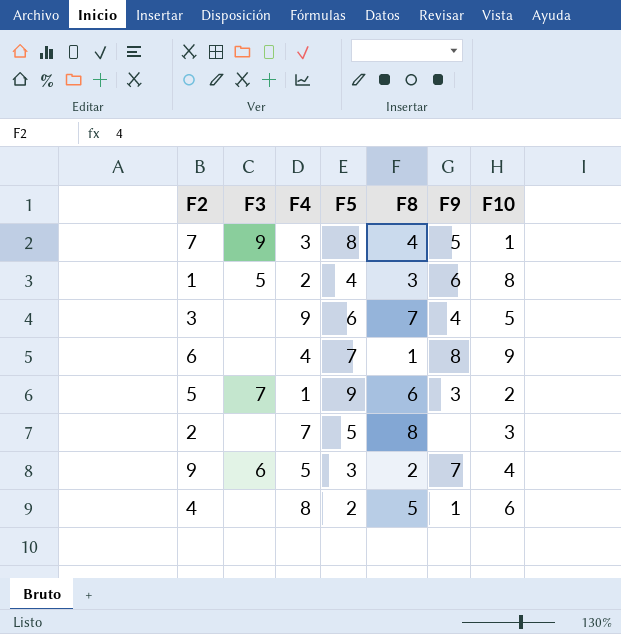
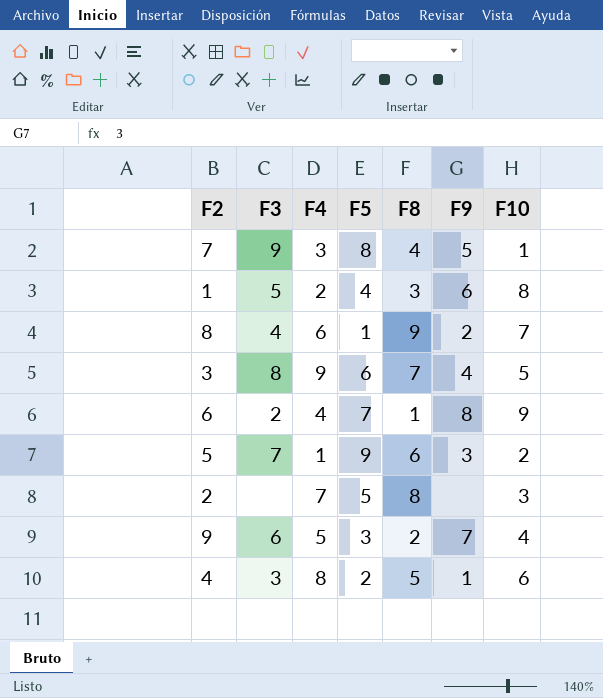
row 8: none -> 4 | 6 | 1 | 9 | 2 | 7
3 | F3: none -> 8
6 | F3: none -> 2
4 | F3: none -> 3

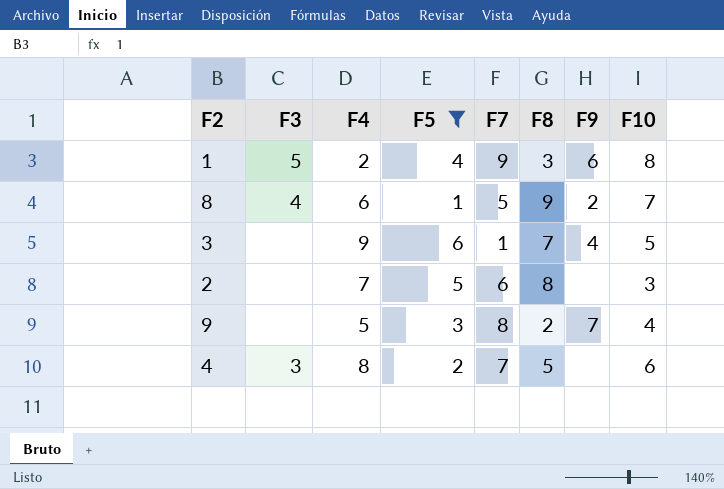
filter: none -> F5 <= 6
column F7 | position: none -> 5
3 | F3: 8 -> none
9 | F3: 6 -> none
4 | F9: 1 -> none

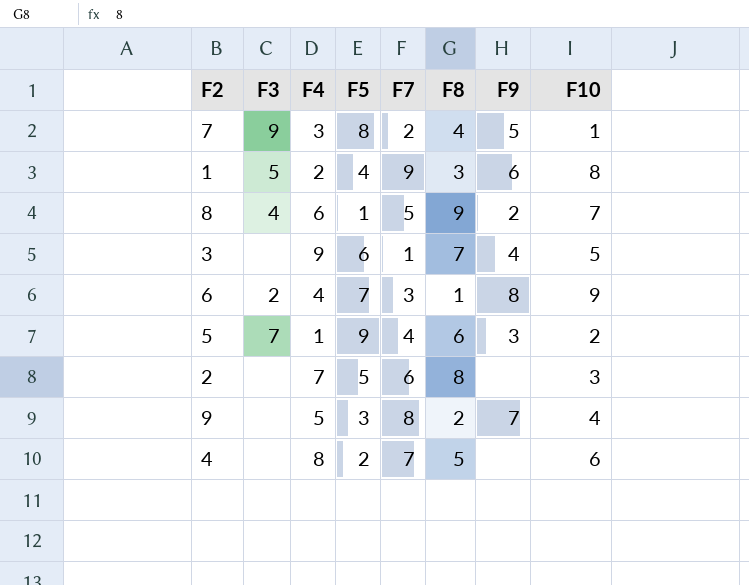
filter: F5 <= 6 -> none
4 | F3: 3 -> none

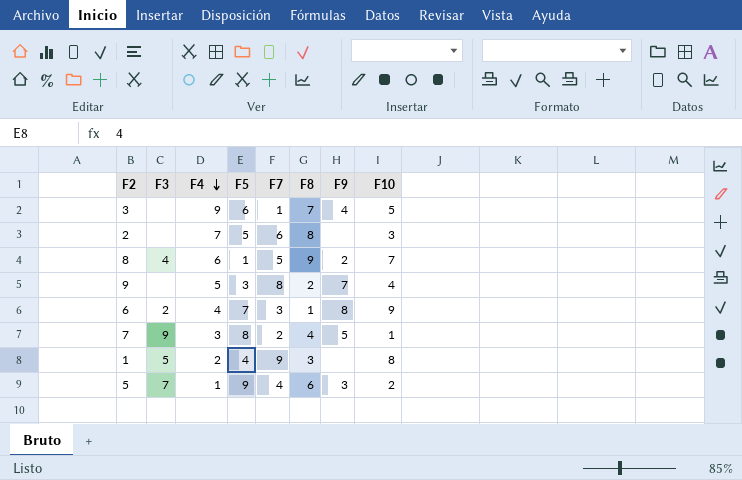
row order: none -> F4 descending
row 4: none | 8 | 2 | 7 | 5 | none | 6 -> none
1 | F9: 6 -> none

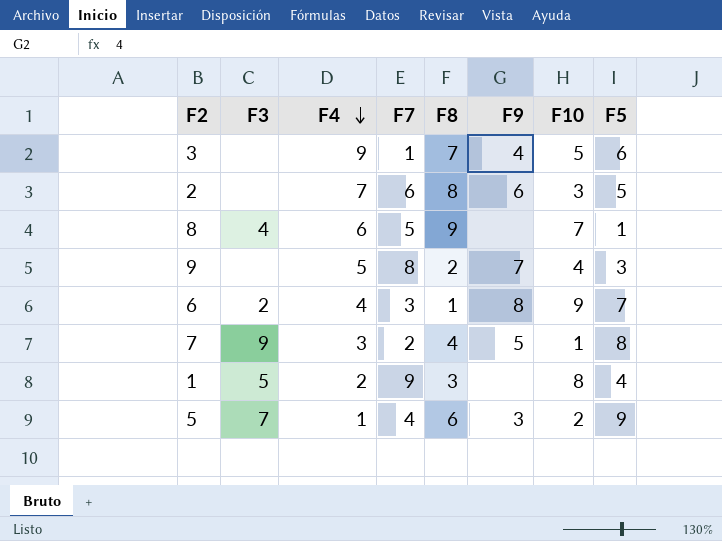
column F5 | position: 4 -> 8
2 | F9: none -> 6
8 | F9: 2 -> none

